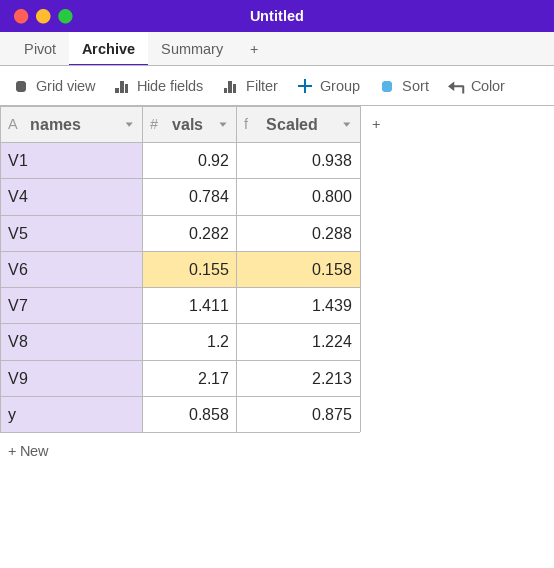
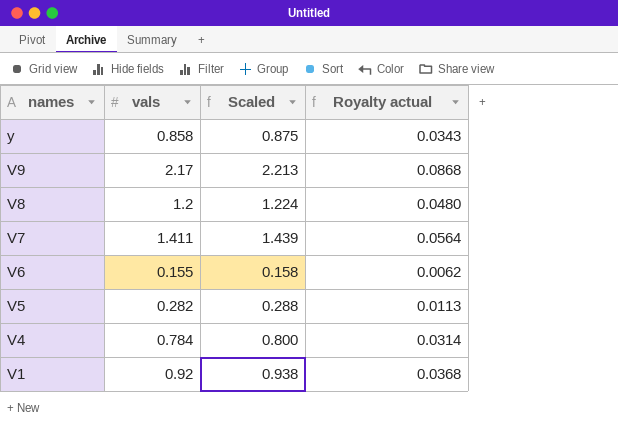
row order: names ascending -> names descending
column Royalty actual | formula: none -> [vals] * 0.04

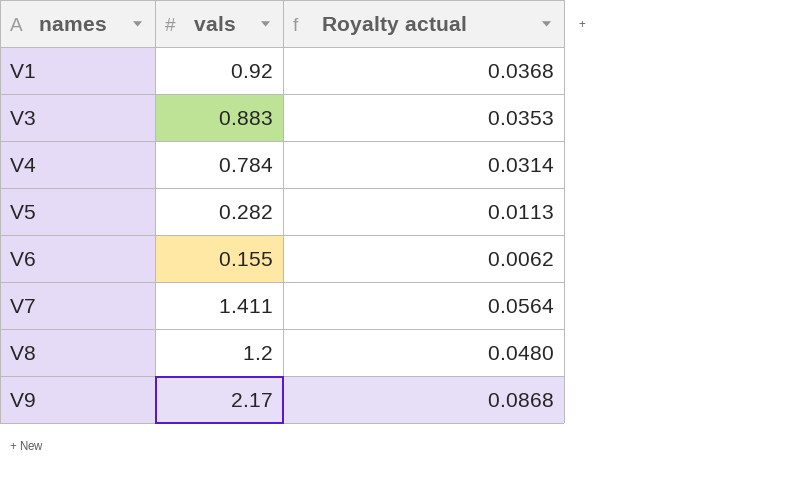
row order: names descending -> names ascending
column Scaled | formula: [vals] * 1.02 -> none
row y: 0.858 | 0.875 | 0.0343 -> none
row V3: none -> 0.883 | 0.0353

